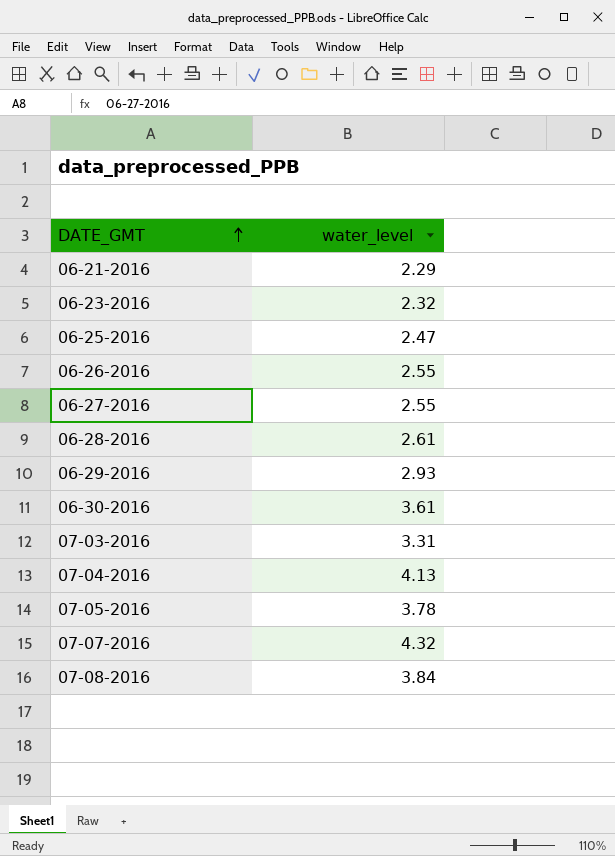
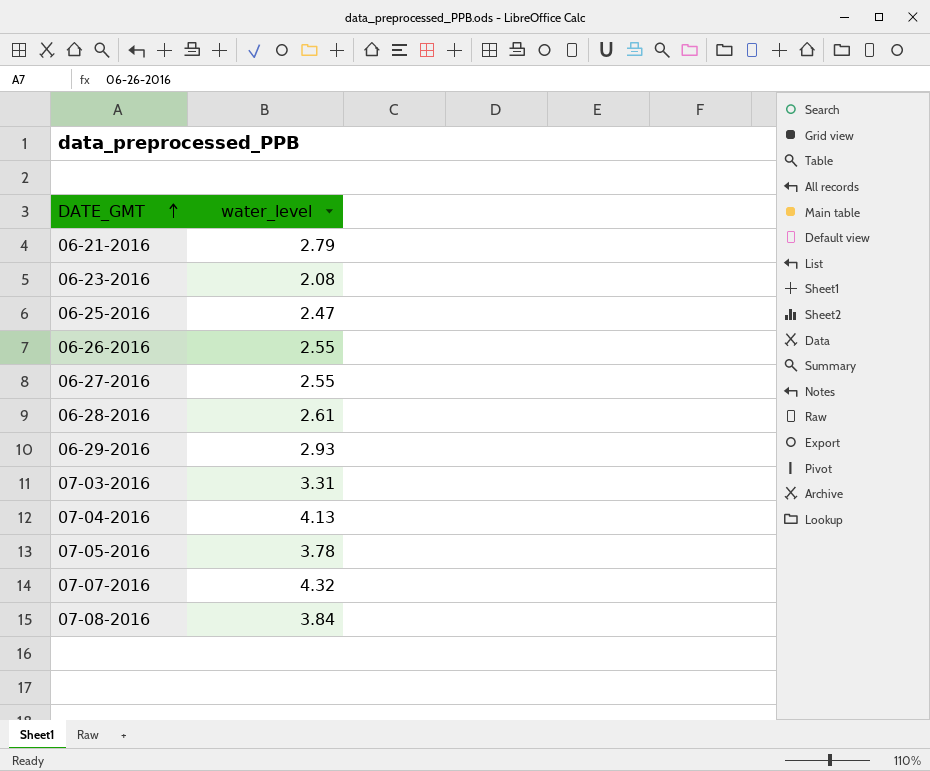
row 06-30-2016: 3.61 -> none
06-21-2016 | water_level: 2.29 -> 2.79
06-23-2016 | water_level: 2.32 -> 2.08

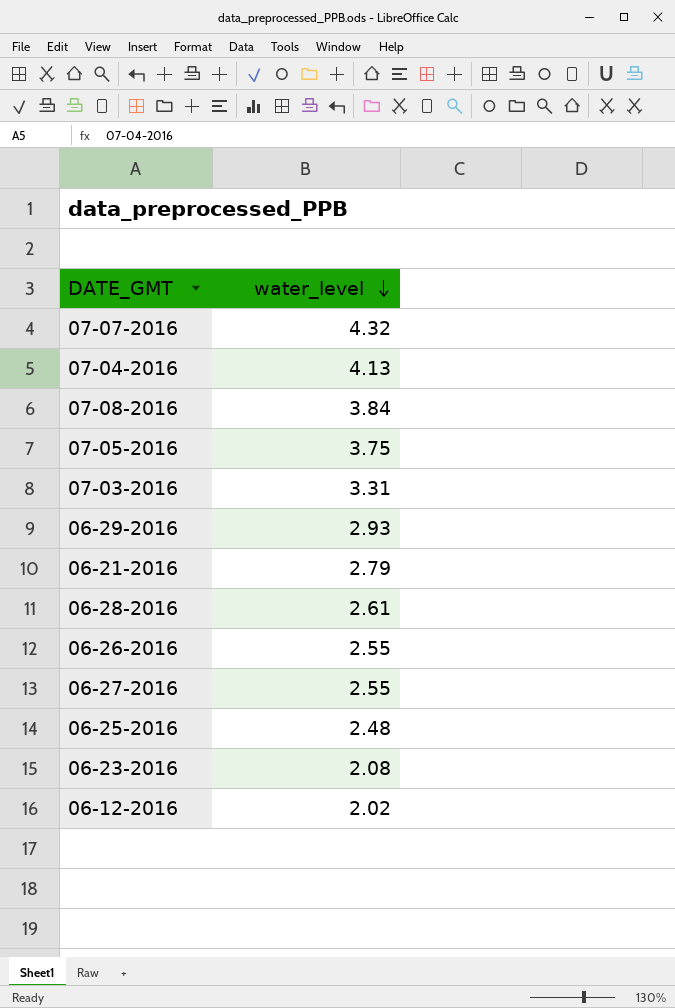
row order: DATE_GMT ascending -> water_level descending
07-05-2016 | water_level: 3.78 -> 3.75
06-25-2016 | water_level: 2.47 -> 2.48
row 06-12-2016: none -> 2.02

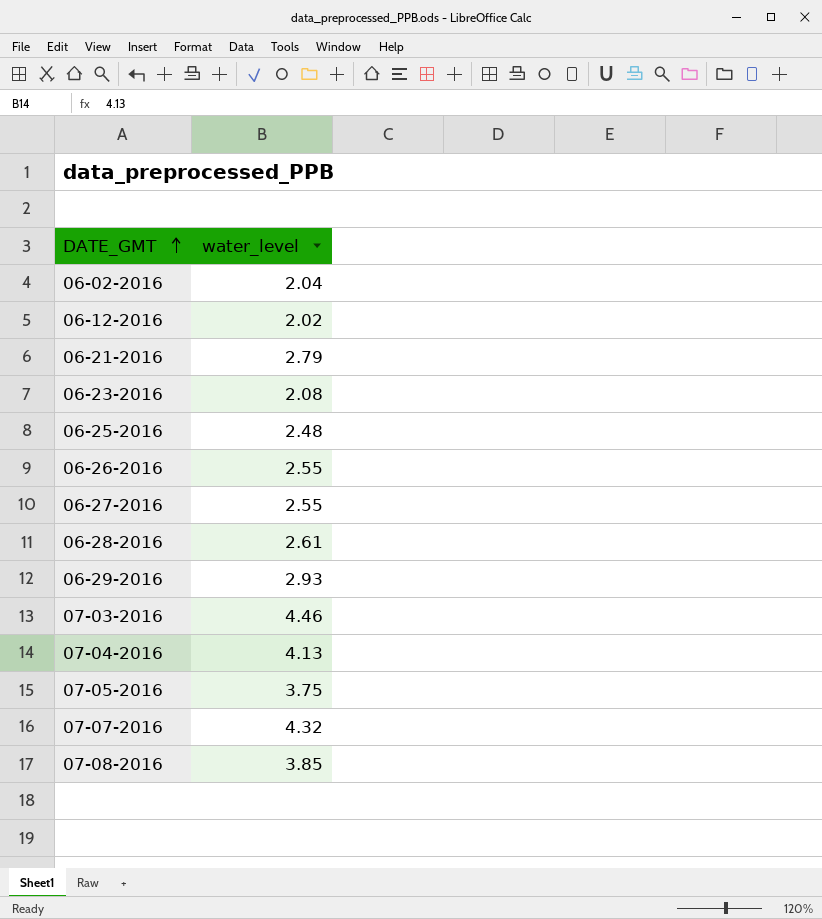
row order: water_level descending -> DATE_GMT ascending
row 06-02-2016: none -> 2.04
07-03-2016 | water_level: 3.31 -> 4.46
07-08-2016 | water_level: 3.84 -> 3.85

